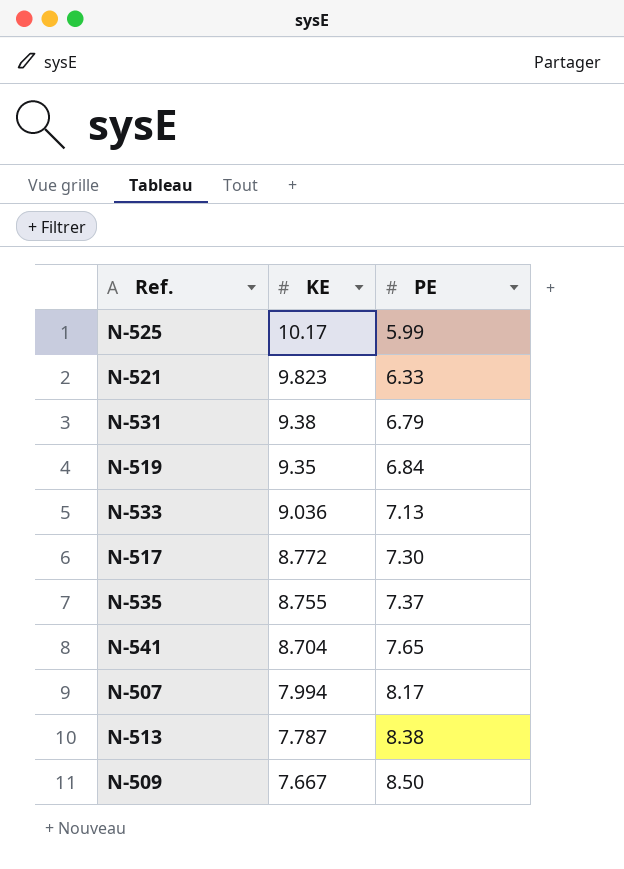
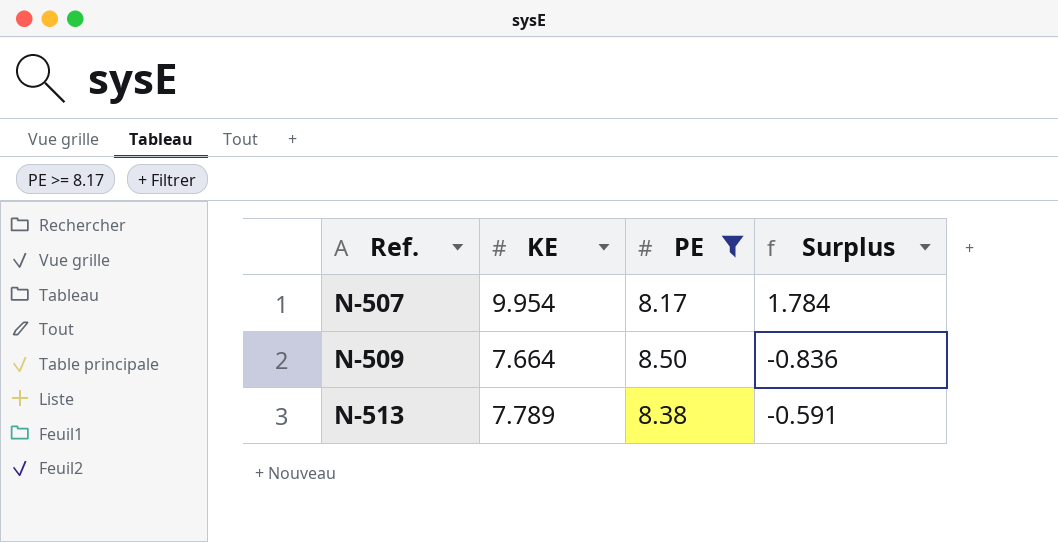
filter: none -> PE >= 8.17
row order: KE descending -> Ref. ascending
column Surplus | formula: none -> [KE] - [PE]
N-507 | KE: 7.994 -> 9.954
N-509 | KE: 7.667 -> 7.664
N-513 | KE: 7.787 -> 7.789

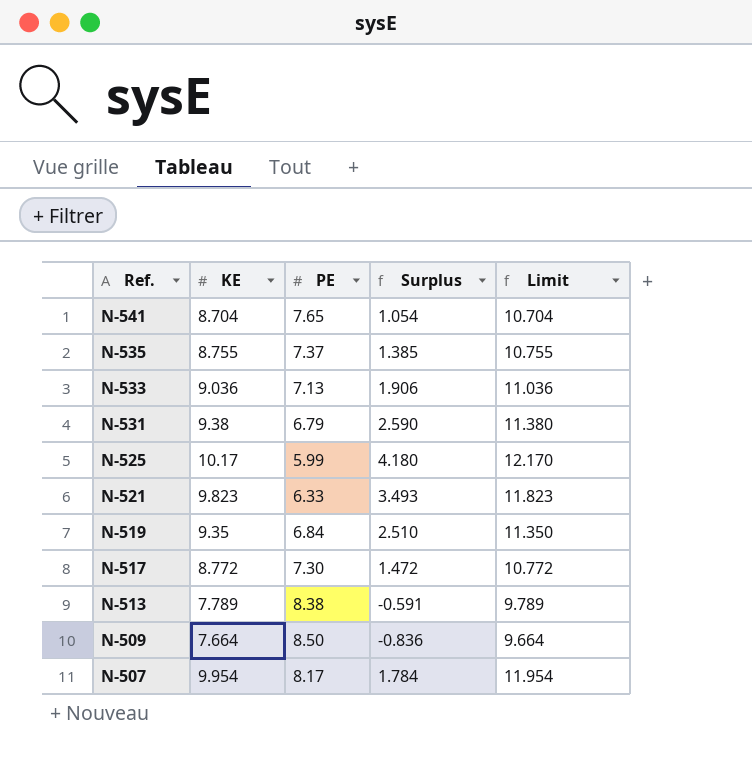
filter: PE >= 8.17 -> none
row order: Ref. ascending -> Ref. descending
column Limit | formula: none -> [KE] + 2

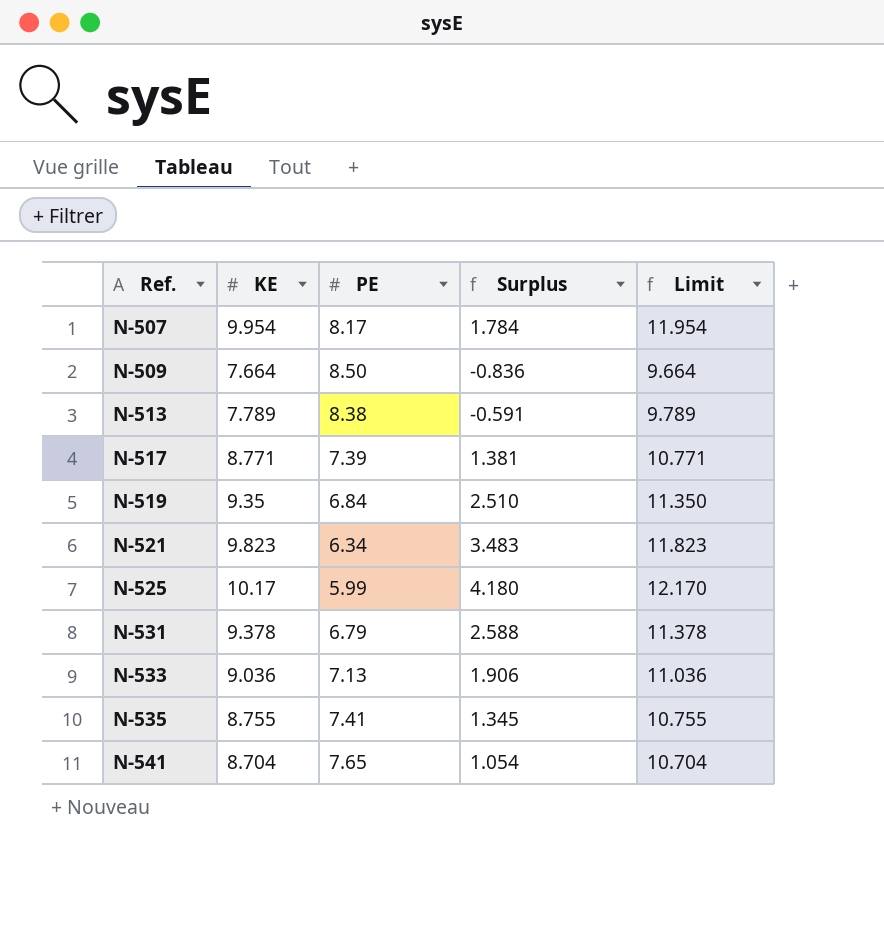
row order: Ref. descending -> Ref. ascending
N-517 | KE: 8.772 -> 8.771
N-517 | PE: 7.30 -> 7.39
N-517 | Surplus: 1.472 -> 1.381
N-517 | Limit: 10.772 -> 10.771
N-521 | PE: 6.33 -> 6.34
N-521 | Surplus: 3.493 -> 3.483
N-531 | KE: 9.38 -> 9.378
N-531 | Surplus: 2.590 -> 2.588
N-531 | Limit: 11.380 -> 11.378
N-535 | PE: 7.37 -> 7.41
N-535 | Surplus: 1.385 -> 1.345

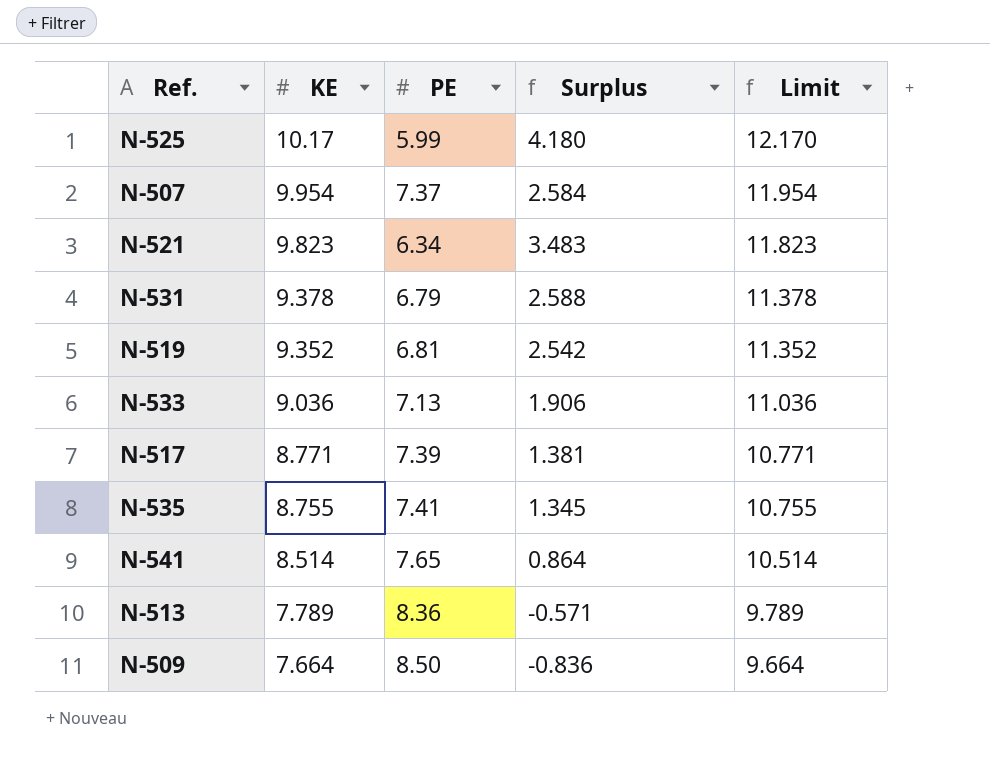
row order: Ref. ascending -> KE descending
N-507 | PE: 8.17 -> 7.37
N-507 | Surplus: 1.784 -> 2.584
N-519 | KE: 9.35 -> 9.352
N-519 | PE: 6.84 -> 6.81
N-519 | Surplus: 2.510 -> 2.542
N-519 | Limit: 11.350 -> 11.352
N-541 | KE: 8.704 -> 8.514
N-541 | Surplus: 1.054 -> 0.864
N-541 | Limit: 10.704 -> 10.514
N-513 | PE: 8.38 -> 8.36
N-513 | Surplus: -0.591 -> -0.571

